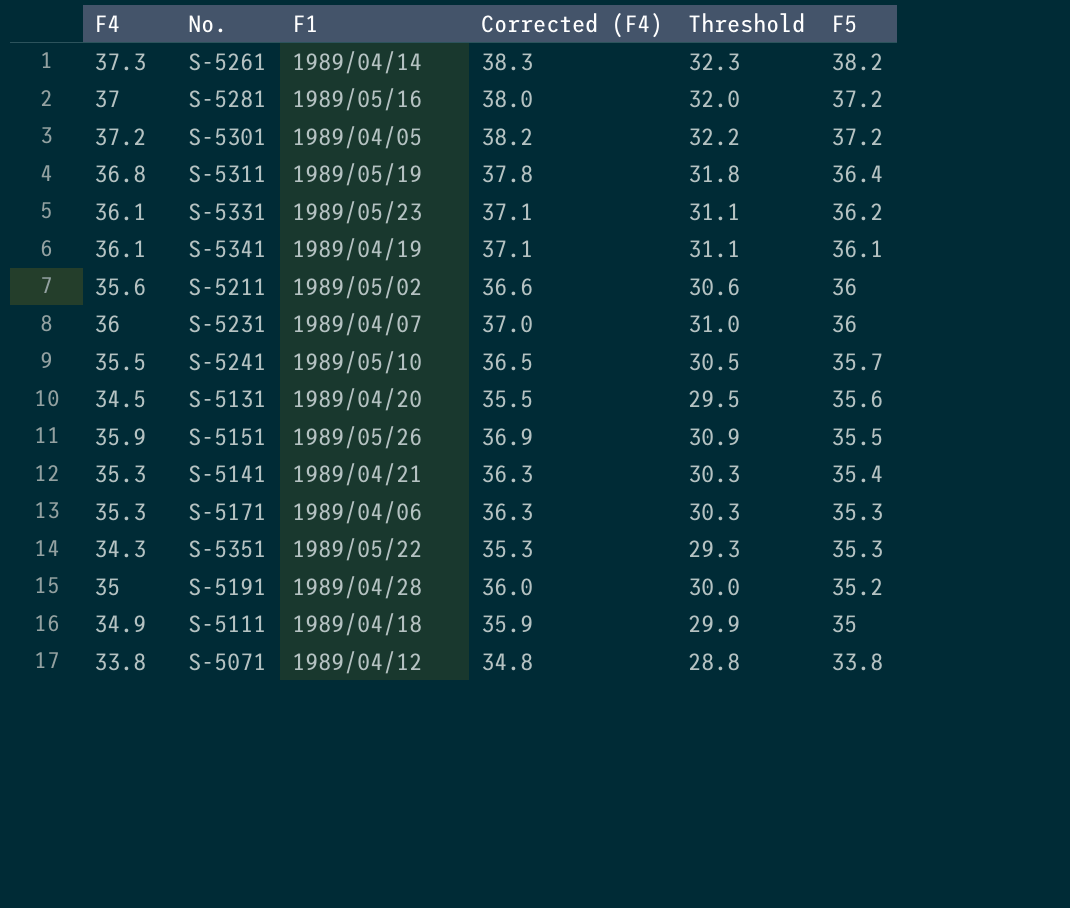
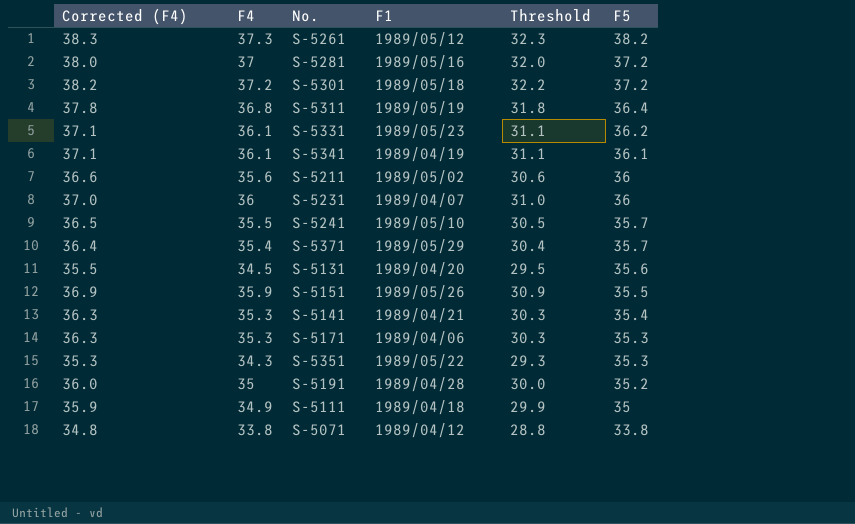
column Corrected (F4) | position: 4 -> 1
S-5261 | F1: 1989/04/14 -> 1989/05/12
S-5301 | F1: 1989/04/05 -> 1989/05/18
row S-5371: none -> 36.4 | 35.4 | 1989/05/29 | 30.4 | 35.7

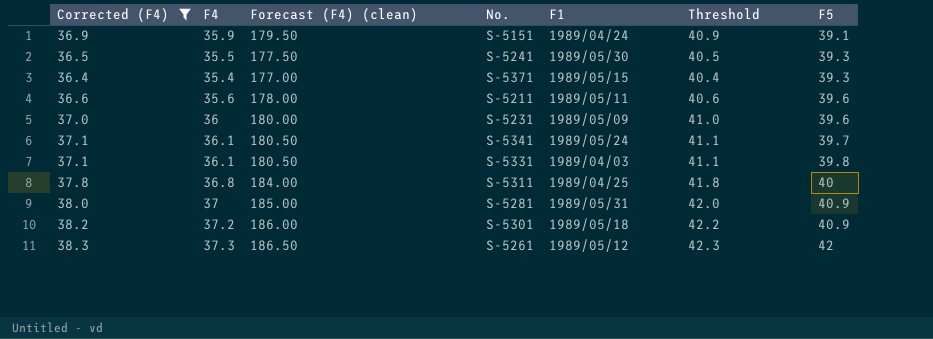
filter: none -> Corrected (F4) >= 36.4
row order: F5 descending -> F5 ascending
column Forecast (F4) (clean) | formula: none -> [F4] * 5
column Threshold | formula: [F4] - 5 -> [F4] + 5
S-5151 | F1: 1989/05/26 -> 1989/04/24
S-5151 | F5: 35.5 -> 39.1
S-5241 | F1: 1989/05/10 -> 1989/05/30
S-5241 | F5: 35.7 -> 39.3
S-5371 | F1: 1989/05/29 -> 1989/05/15
S-5371 | F5: 35.7 -> 39.3
S-5211 | F1: 1989/05/02 -> 1989/05/11
S-5211 | F5: 36 -> 39.6
S-5231 | F1: 1989/04/07 -> 1989/05/09
S-5231 | F5: 36 -> 39.6
S-5341 | F1: 1989/04/19 -> 1989/05/24
S-5341 | F5: 36.1 -> 39.7
S-5331 | F1: 1989/05/23 -> 1989/04/03
S-5331 | F5: 36.2 -> 39.8
S-5311 | F1: 1989/05/19 -> 1989/04/25
S-5311 | F5: 36.4 -> 40
S-5281 | F1: 1989/05/16 -> 1989/05/31
S-5281 | F5: 37.2 -> 40.9
S-5301 | F5: 37.2 -> 40.9
S-5261 | F5: 38.2 -> 42

